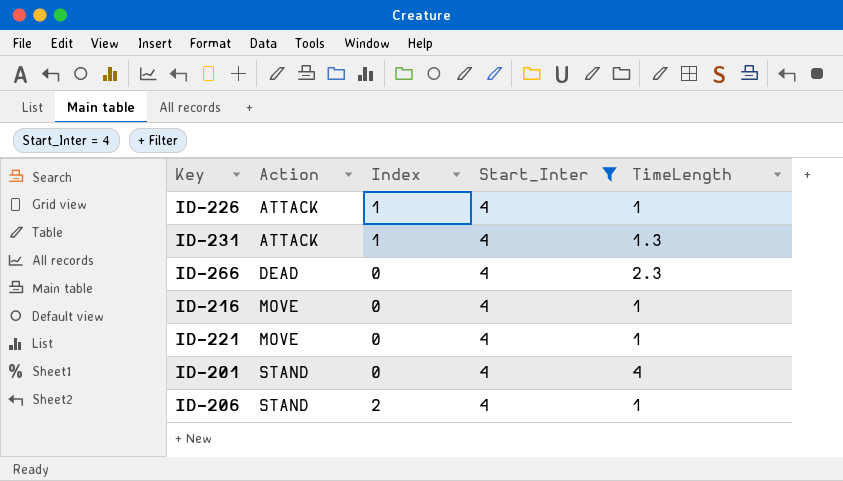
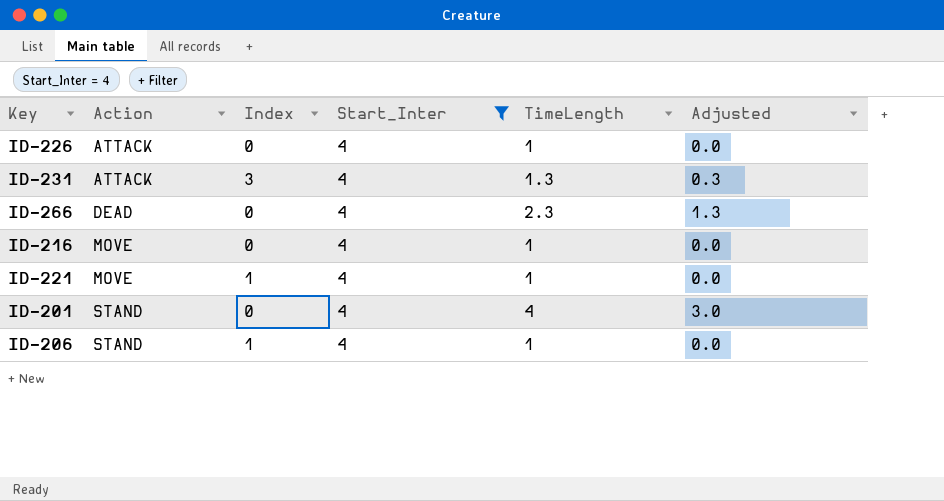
column Adjusted | formula: none -> [TimeLength] - 1
ID-226 | Index: 1 -> 0
ID-231 | Index: 1 -> 3
ID-221 | Index: 0 -> 1
ID-206 | Index: 2 -> 1

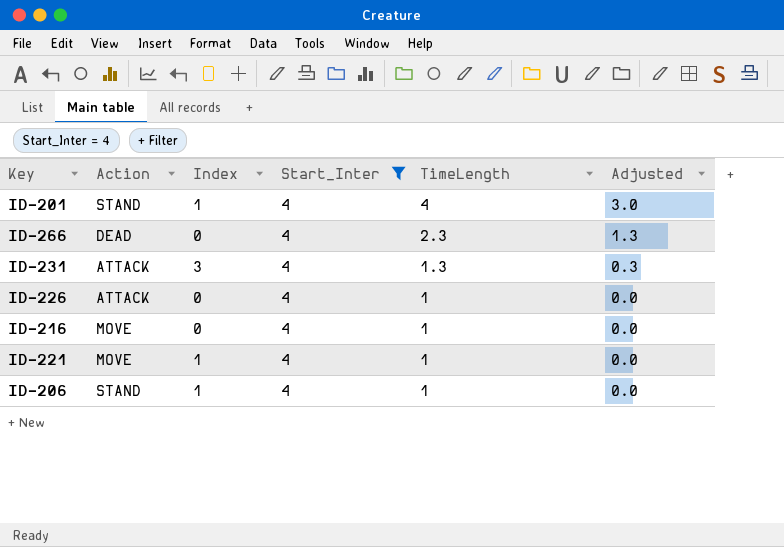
row order: Action ascending -> TimeLength descending
ID-201 | Index: 0 -> 1

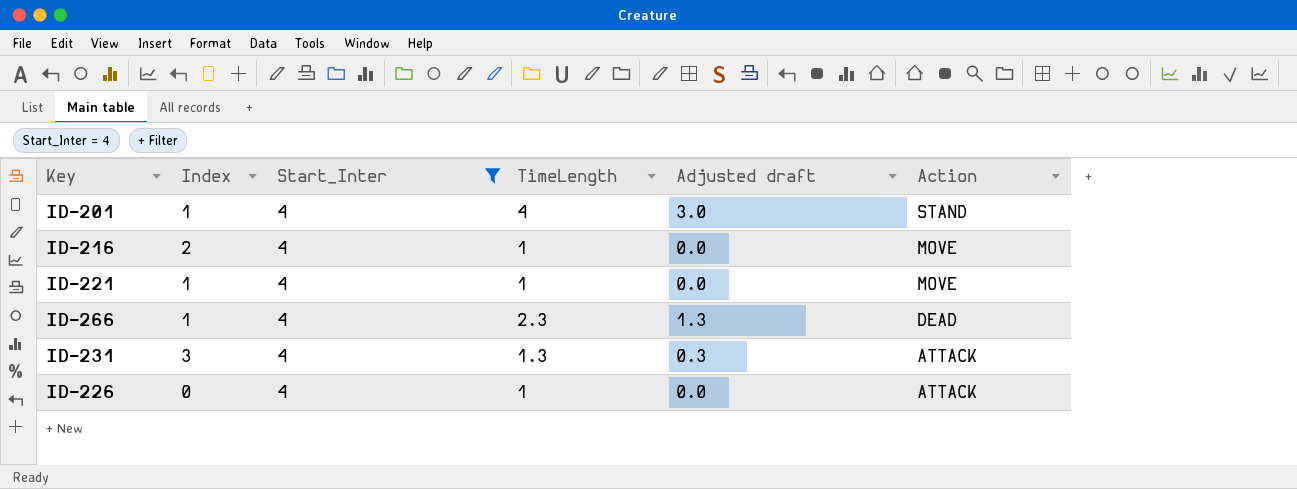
row order: TimeLength descending -> Action descending
column name: Adjusted -> Adjusted draft
column Action | position: 2 -> 6
row ID-206: STAND | 1 | 4 | 1 | 0.0 -> none
ID-216 | Index: 0 -> 2
ID-266 | Index: 0 -> 1

